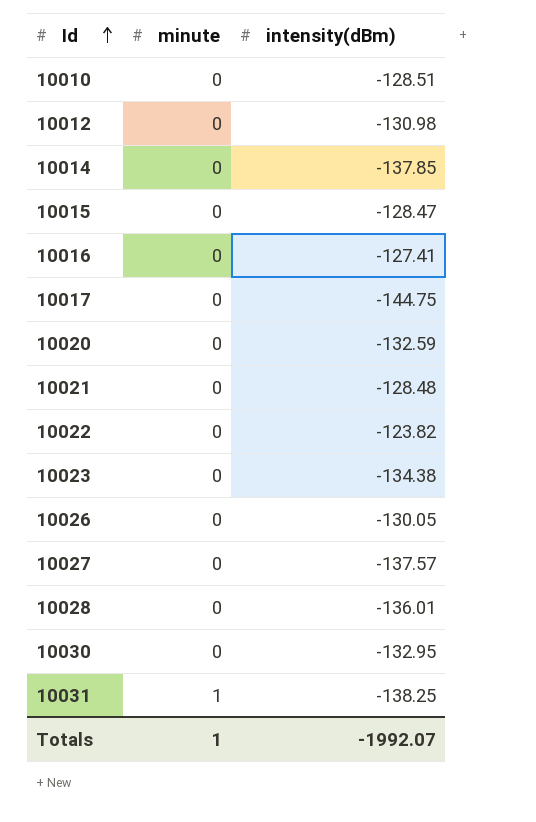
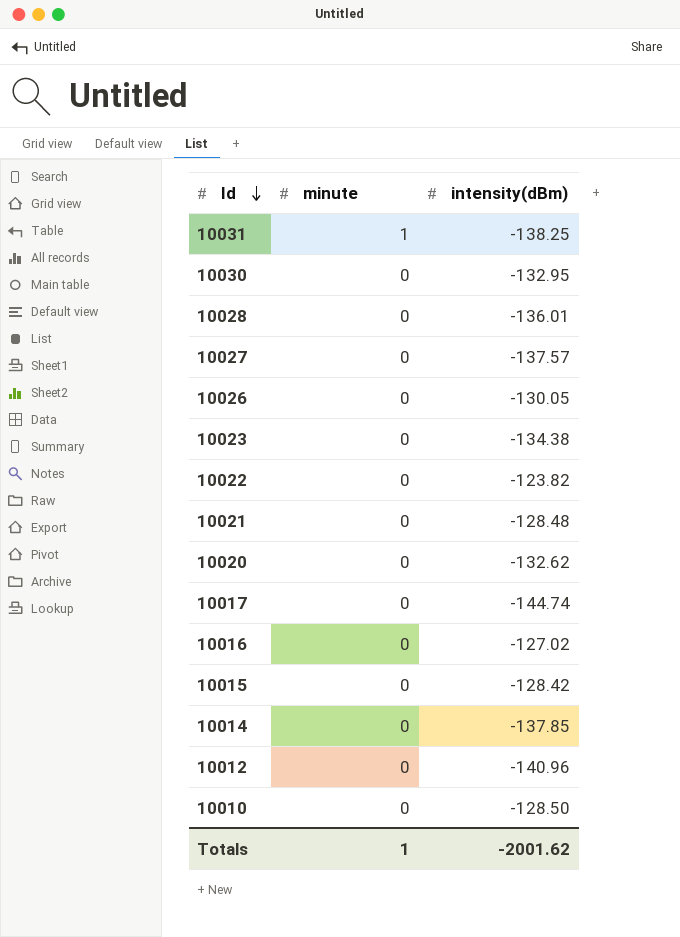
row order: Id ascending -> Id descending
10020 | intensity(dBm): -132.59 -> -132.62
10017 | intensity(dBm): -144.75 -> -144.74
10016 | intensity(dBm): -127.41 -> -127.02
10015 | intensity(dBm): -128.47 -> -128.42
10012 | intensity(dBm): -130.98 -> -140.96
10010 | intensity(dBm): -128.51 -> -128.50
Totals | intensity(dBm): -1992.07 -> -2001.62

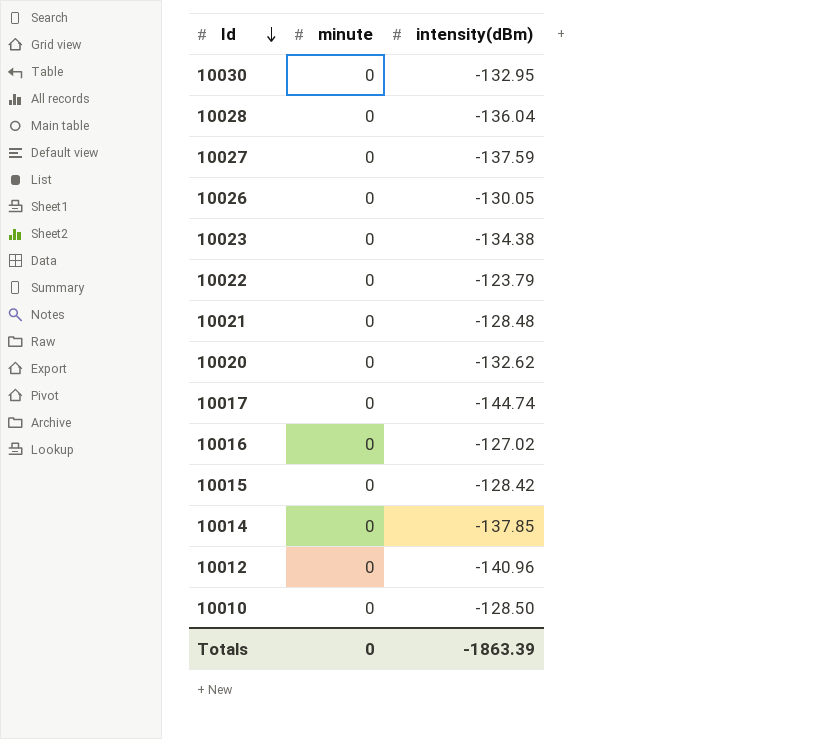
row 10031: 1 | -138.25 -> none
10028 | intensity(dBm): -136.01 -> -136.04
10027 | intensity(dBm): -137.57 -> -137.59
10022 | intensity(dBm): -123.82 -> -123.79
Totals | minute: 1 -> 0
Totals | intensity(dBm): -2001.62 -> -1863.39

